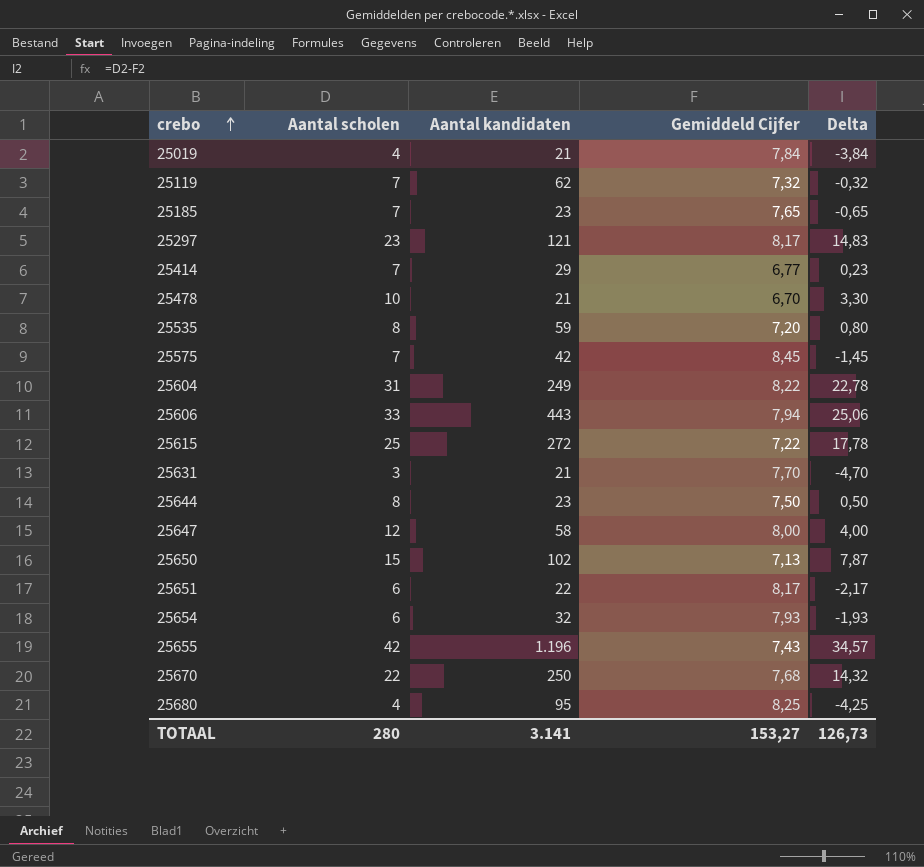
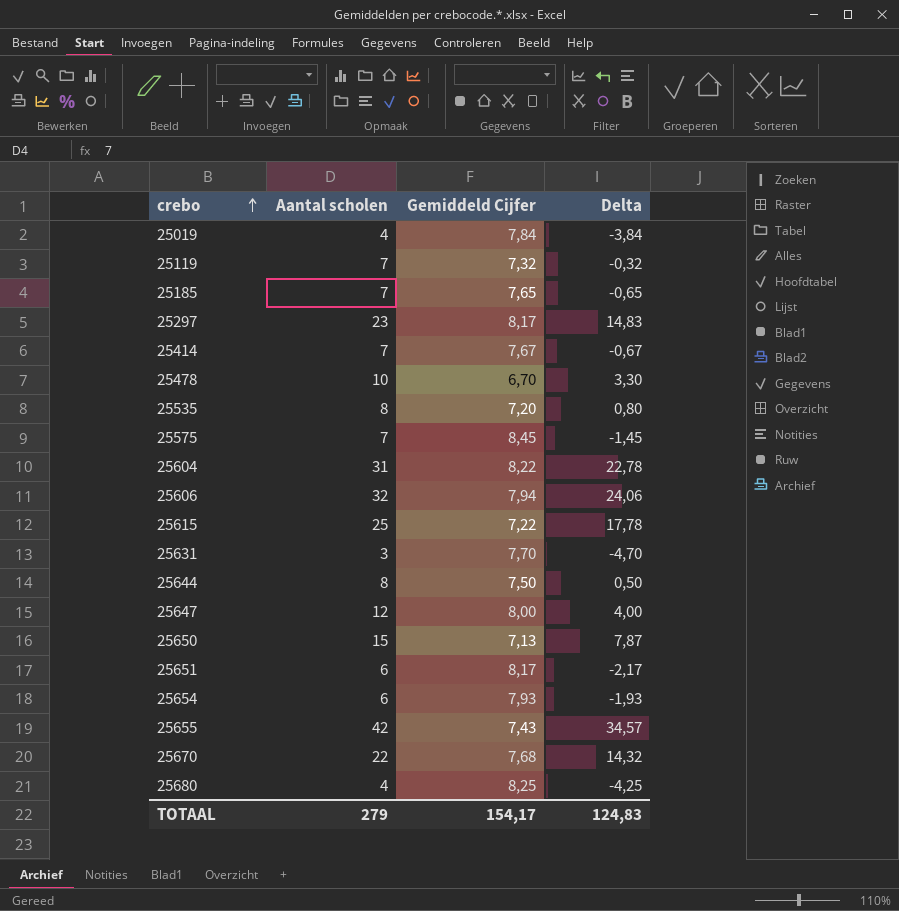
column Aantal kandidaten | position: 3 -> none
25414 | Gemiddeld Cijfer: 6,77 -> 7,67
25414 | Delta: 0,23 -> -0,67
25606 | Aantal scholen: 33 -> 32
25606 | Delta: 25,06 -> 24,06
TOTAAL | Aantal scholen: 280 -> 279
TOTAAL | Gemiddeld Cijfer: 153,27 -> 154,17
TOTAAL | Delta: 126,73 -> 124,83

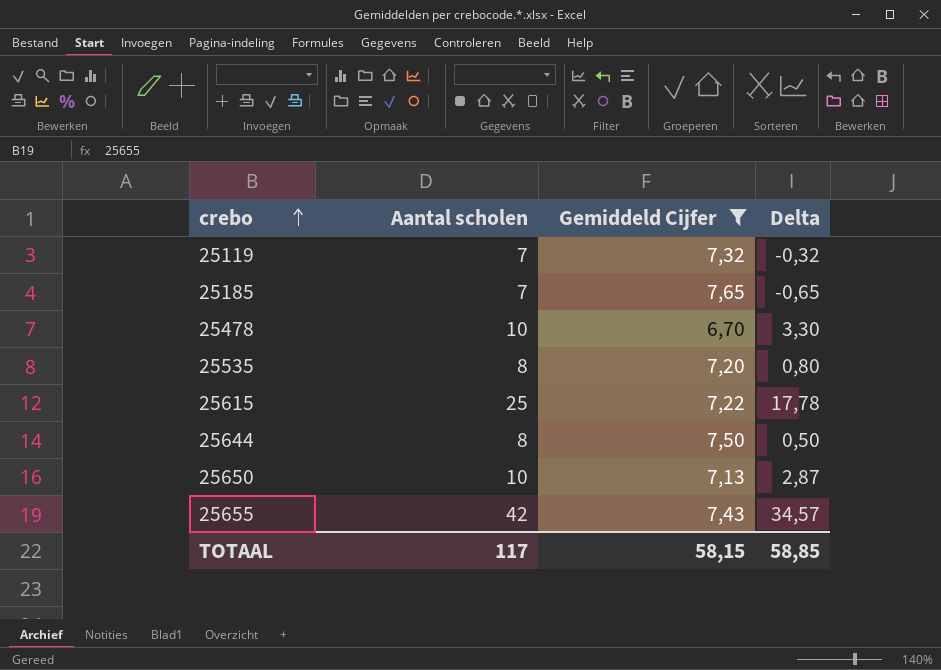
filter: none -> Gemiddeld Cijfer <= 7,65
25650 | Aantal scholen: 15 -> 10
25650 | Delta: 7,87 -> 2,87
TOTAAL | Aantal scholen: 279 -> 117
TOTAAL | Gemiddeld Cijfer: 154,17 -> 58,15
TOTAAL | Delta: 124,83 -> 58,85

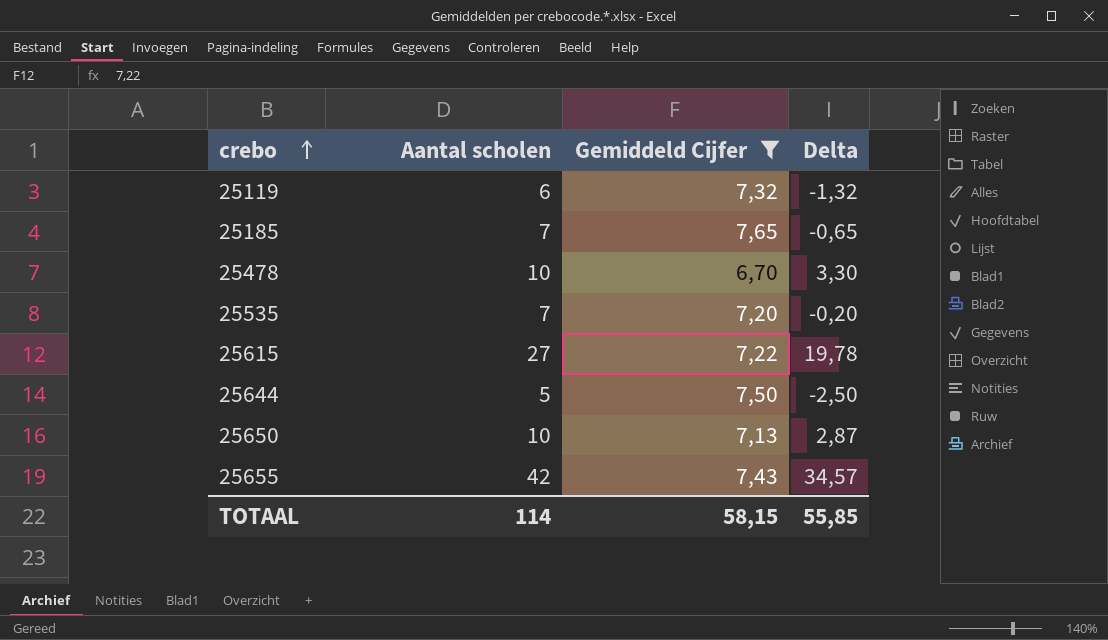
25119 | Aantal scholen: 7 -> 6
25119 | Delta: -0,32 -> -1,32
25535 | Aantal scholen: 8 -> 7
25535 | Delta: 0,80 -> -0,20
25615 | Aantal scholen: 25 -> 27
25615 | Delta: 17,78 -> 19,78
25644 | Aantal scholen: 8 -> 5
25644 | Delta: 0,50 -> -2,50
TOTAAL | Aantal scholen: 117 -> 114
TOTAAL | Delta: 58,85 -> 55,85

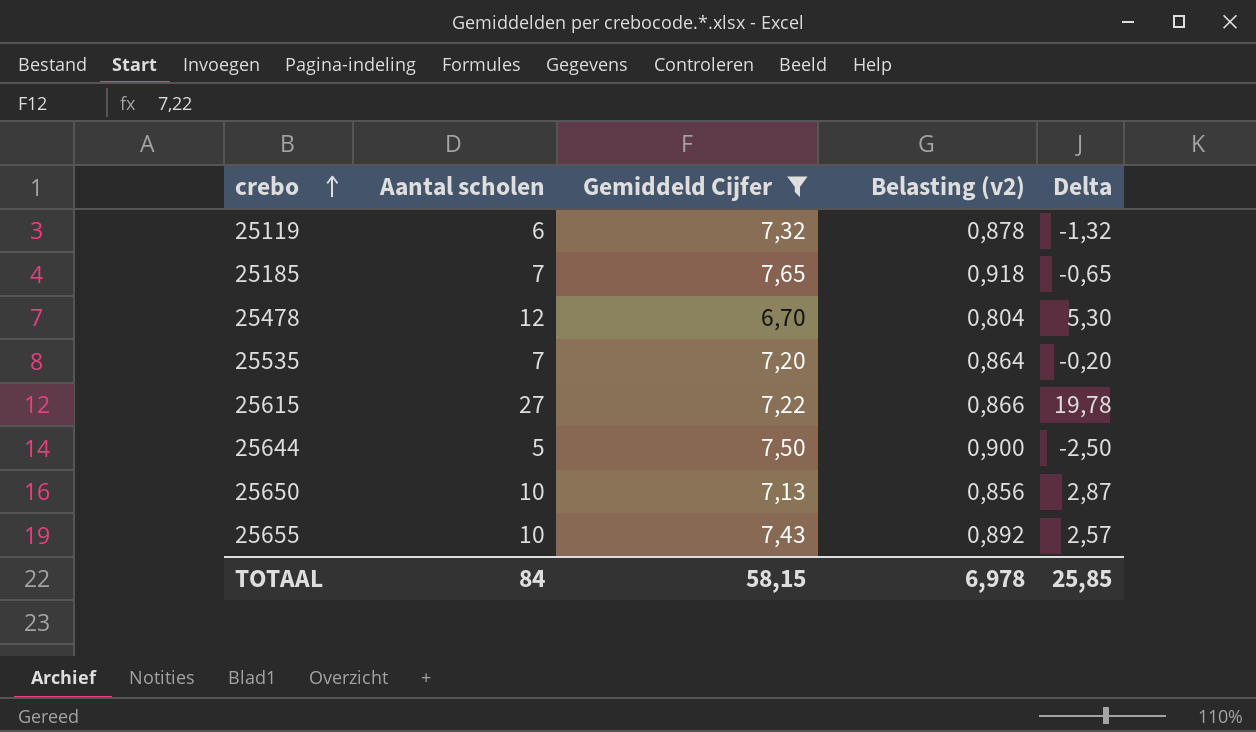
column Belasting (v2) | formula: none -> [Gemiddeld Cijfer] * 0,12
25478 | Aantal scholen: 10 -> 12
25478 | Delta: 3,30 -> 5,30
25655 | Aantal scholen: 42 -> 10
25655 | Delta: 34,57 -> 2,57
TOTAAL | Aantal scholen: 114 -> 84
TOTAAL | Delta: 55,85 -> 25,85

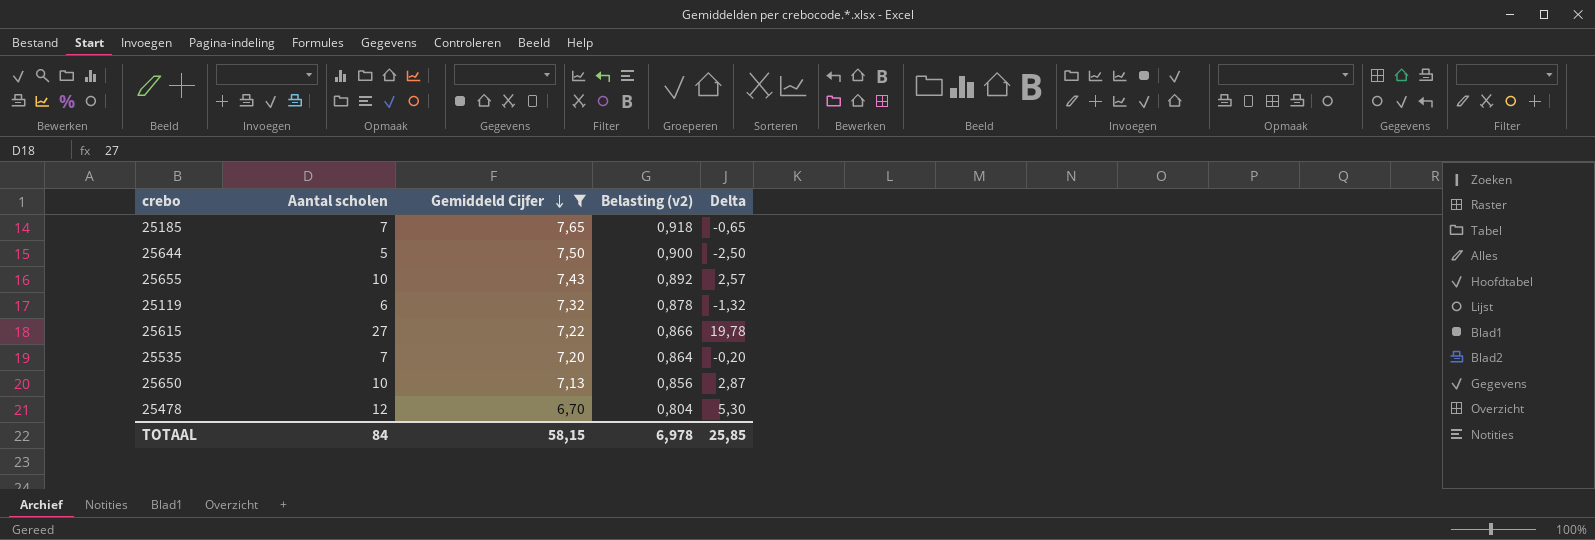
row order: crebo ascending -> Gemiddeld Cijfer descending

